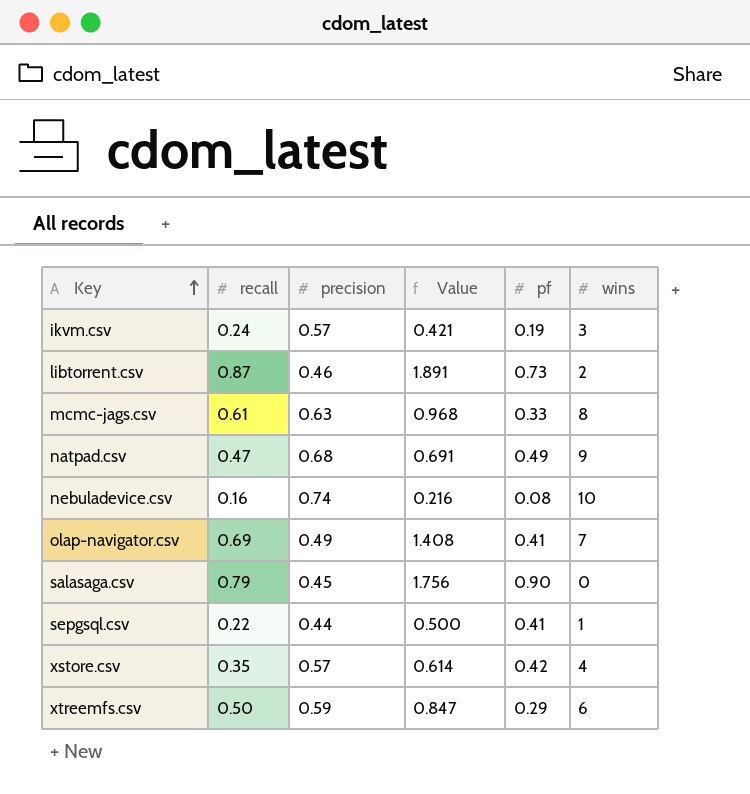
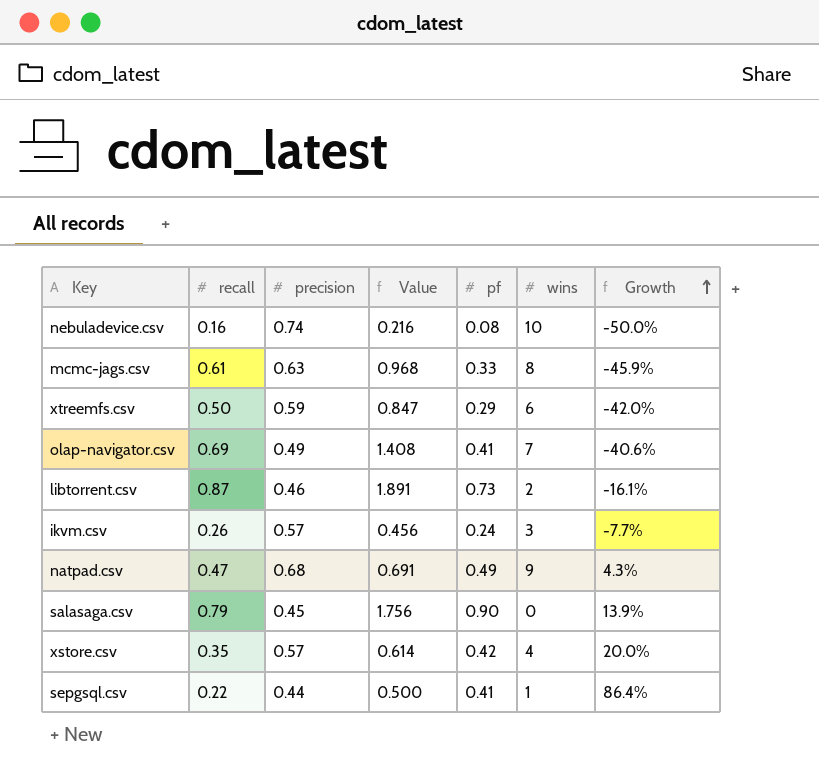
row order: Key ascending -> Growth ascending
column Growth | formula: none -> ([pf] - [recall]) / [recall]
ikvm.csv | recall: 0.24 -> 0.26
ikvm.csv | Value: 0.421 -> 0.456
ikvm.csv | pf: 0.19 -> 0.24

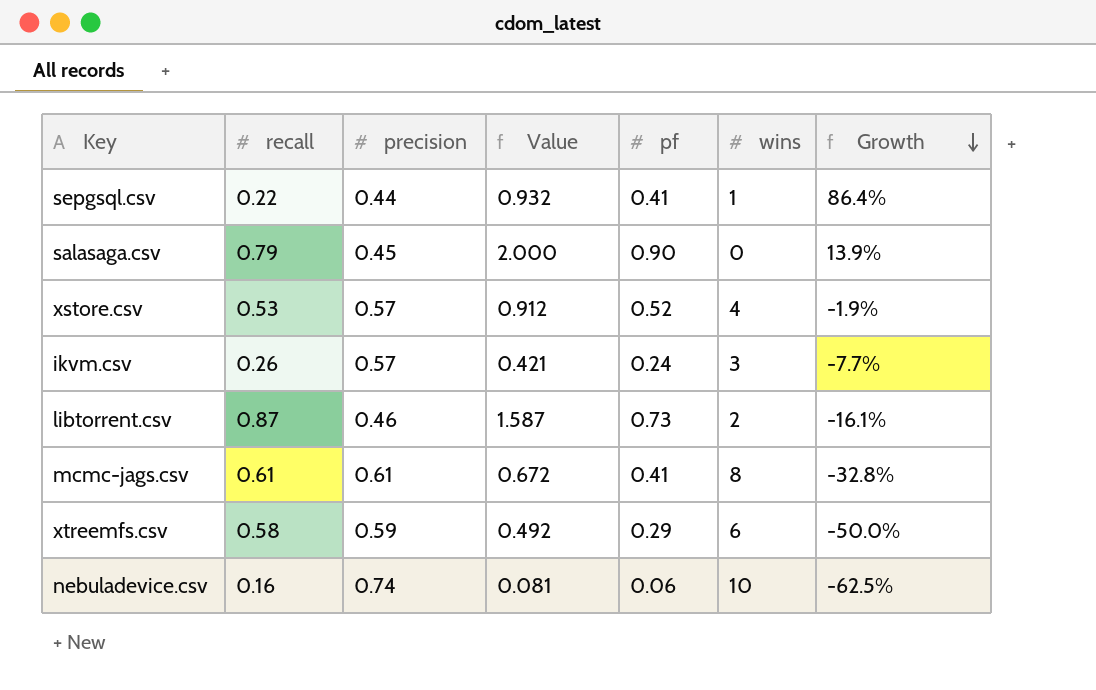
row order: Growth ascending -> Growth descending
column Value | formula: [recall] / [precision] -> [pf] / [precision]
row olap-navigator.csv: 0.69 | 0.49 | 1.408 | 0.41 | 7 | -40.6% -> none
row natpad.csv: 0.47 | 0.68 | 0.691 | 0.49 | 9 | 4.3% -> none
xstore.csv | recall: 0.35 -> 0.53
xstore.csv | pf: 0.42 -> 0.52
xstore.csv | Growth: 20.0% -> -1.9%
mcmc-jags.csv | precision: 0.63 -> 0.61
mcmc-jags.csv | pf: 0.33 -> 0.41
mcmc-jags.csv | Growth: -45.9% -> -32.8%
xtreemfs.csv | recall: 0.50 -> 0.58
xtreemfs.csv | Growth: -42.0% -> -50.0%
nebuladevice.csv | pf: 0.08 -> 0.06
nebuladevice.csv | Growth: -50.0% -> -62.5%

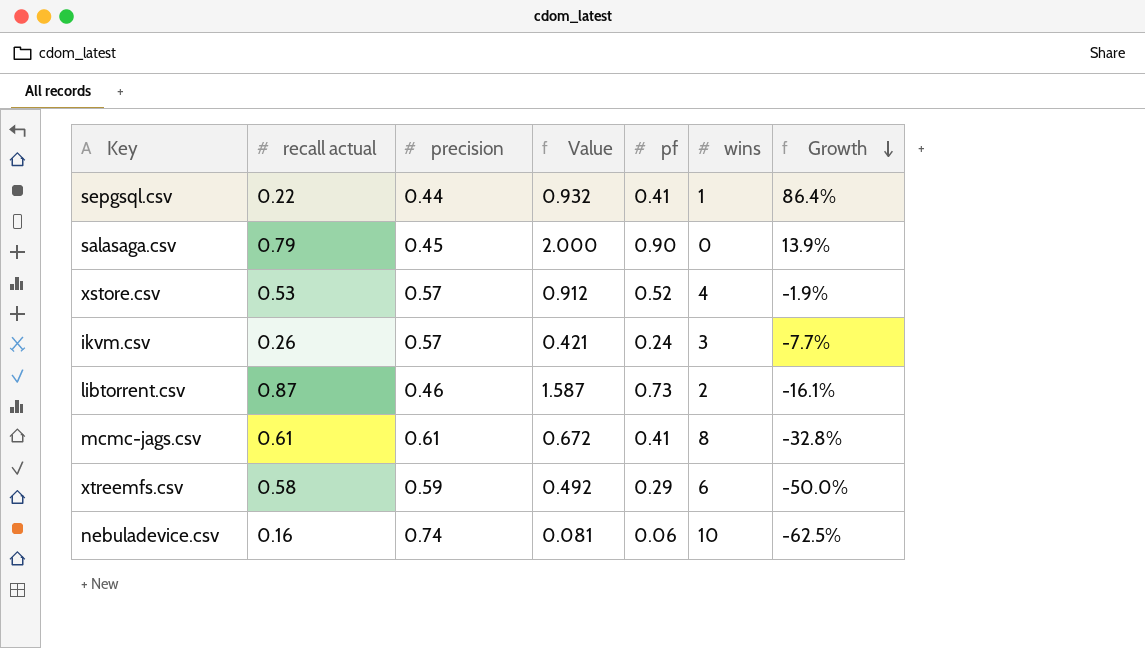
column name: recall -> recall actual

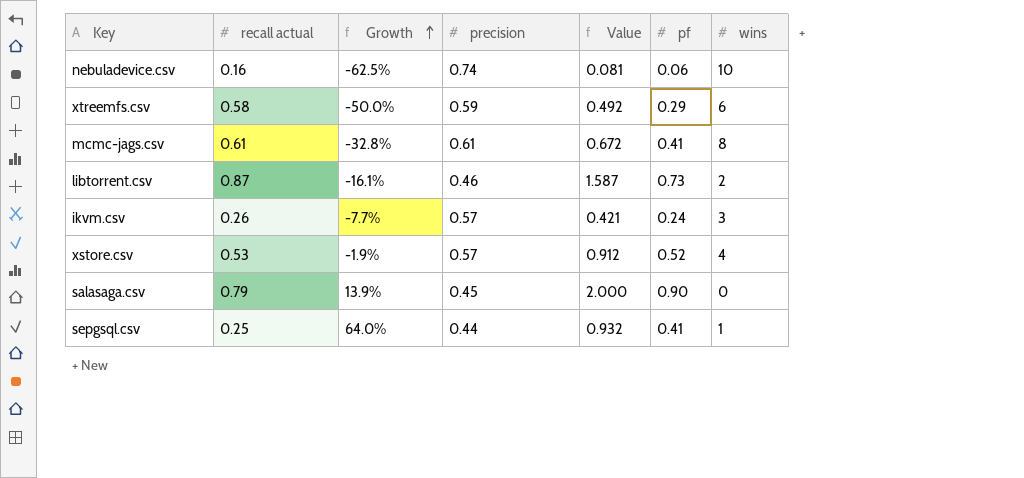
row order: Growth descending -> Growth ascending
column Growth | position: 7 -> 3
sepgsql.csv | recall actual: 0.22 -> 0.25
sepgsql.csv | Growth: 86.4% -> 64.0%

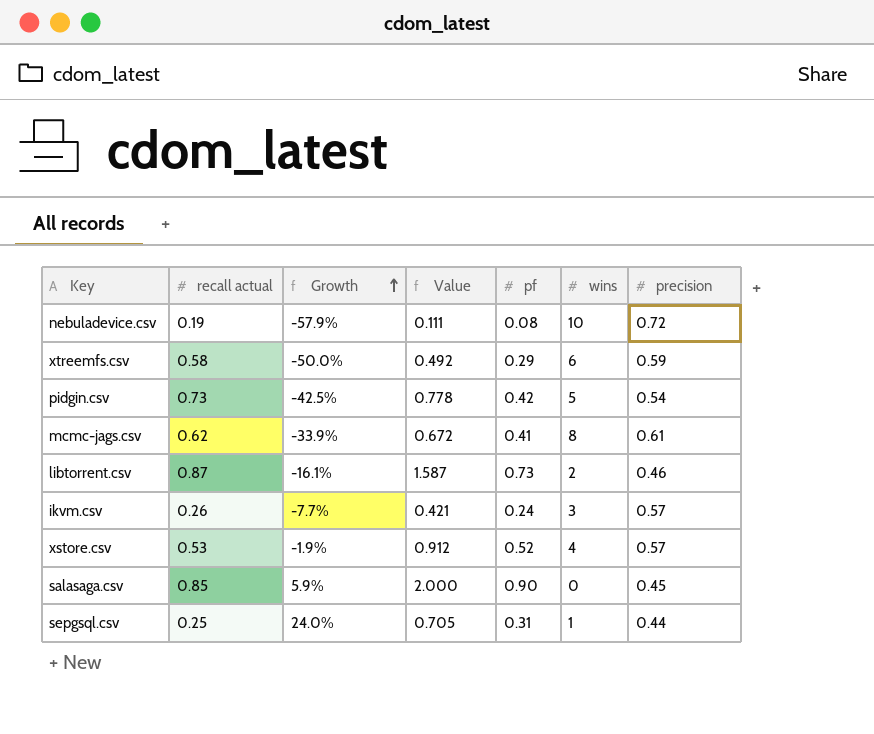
column precision | position: 4 -> 7
nebuladevice.csv | recall actual: 0.16 -> 0.19
nebuladevice.csv | Growth: -62.5% -> -57.9%
nebuladevice.csv | Value: 0.081 -> 0.111
nebuladevice.csv | pf: 0.06 -> 0.08
nebuladevice.csv | precision: 0.74 -> 0.72
row pidgin.csv: none -> 0.73 | -42.5% | 0.778 | 0.42 | 5 | 0.54
mcmc-jags.csv | recall actual: 0.61 -> 0.62
mcmc-jags.csv | Growth: -32.8% -> -33.9%
salasaga.csv | recall actual: 0.79 -> 0.85
salasaga.csv | Growth: 13.9% -> 5.9%
sepgsql.csv | Growth: 64.0% -> 24.0%
sepgsql.csv | Value: 0.932 -> 0.705
sepgsql.csv | pf: 0.41 -> 0.31

